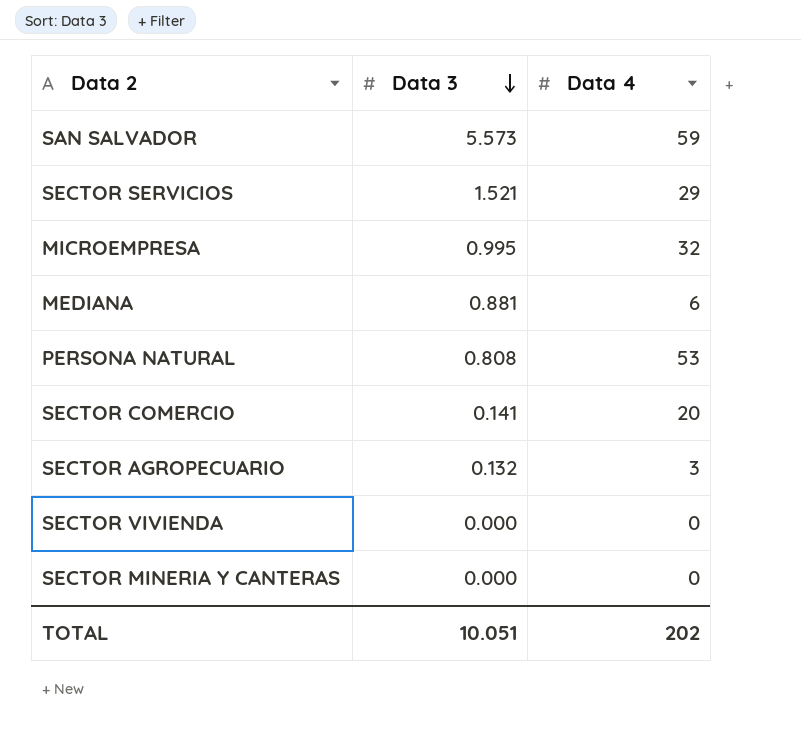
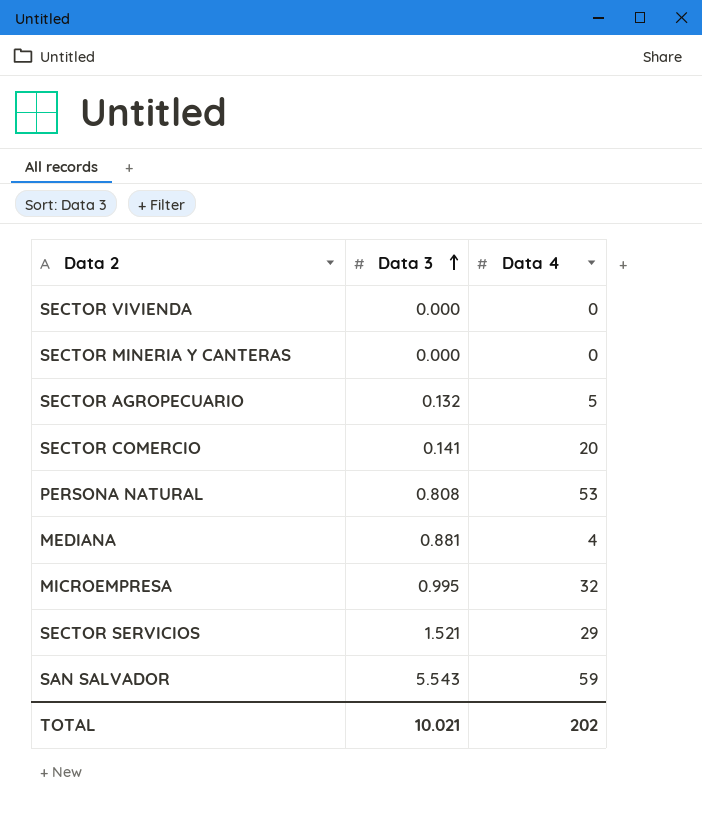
row order: Data 3 descending -> Data 3 ascending
SECTOR AGROPECUARIO | Data 4: 3 -> 5
MEDIANA | Data 4: 6 -> 4
SAN SALVADOR | Data 3: 5.573 -> 5.543
TOTAL | Data 3: 10.051 -> 10.021

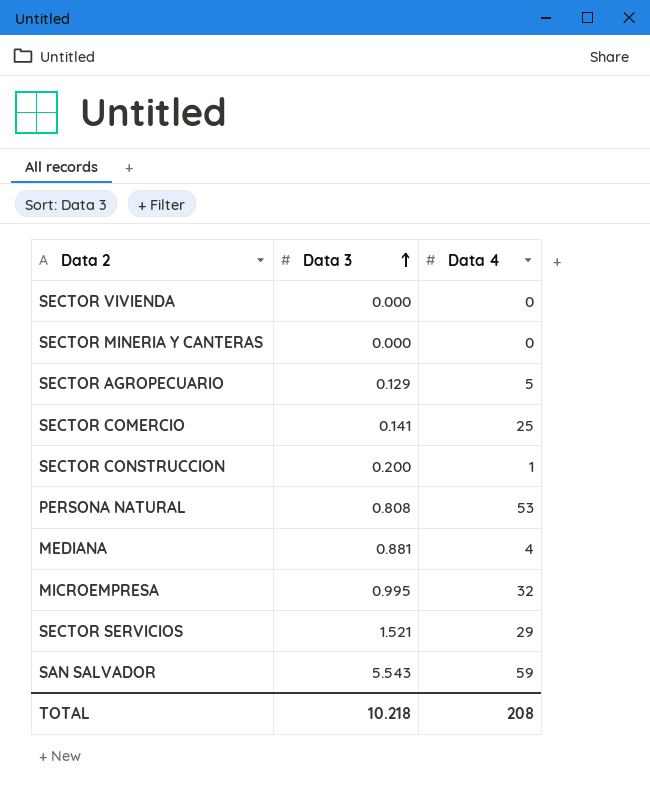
SECTOR AGROPECUARIO | Data 3: 0.132 -> 0.129
SECTOR COMERCIO | Data 4: 20 -> 25
row SECTOR CONSTRUCCION: none -> 0.200 | 1
TOTAL | Data 3: 10.021 -> 10.218
TOTAL | Data 4: 202 -> 208

